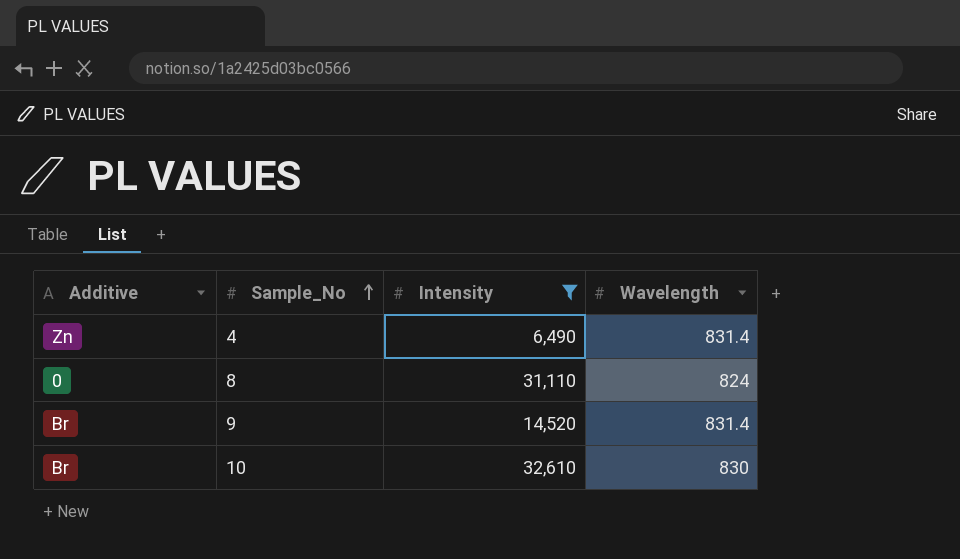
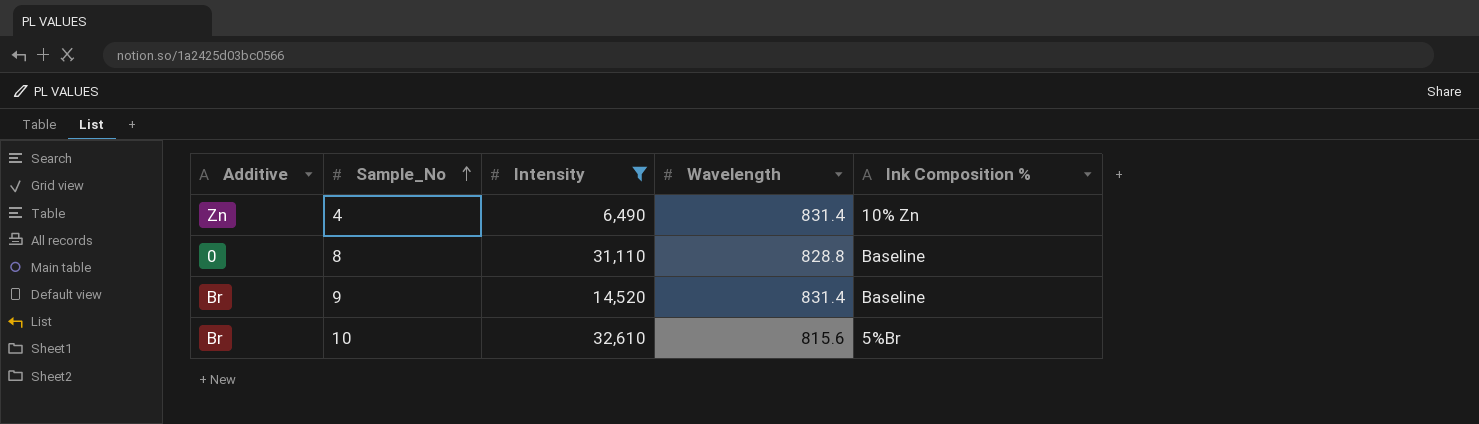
column Ink Composition % | position: none -> 5
8 | Wavelength: 824 -> 828.8
10 | Wavelength: 830 -> 815.6

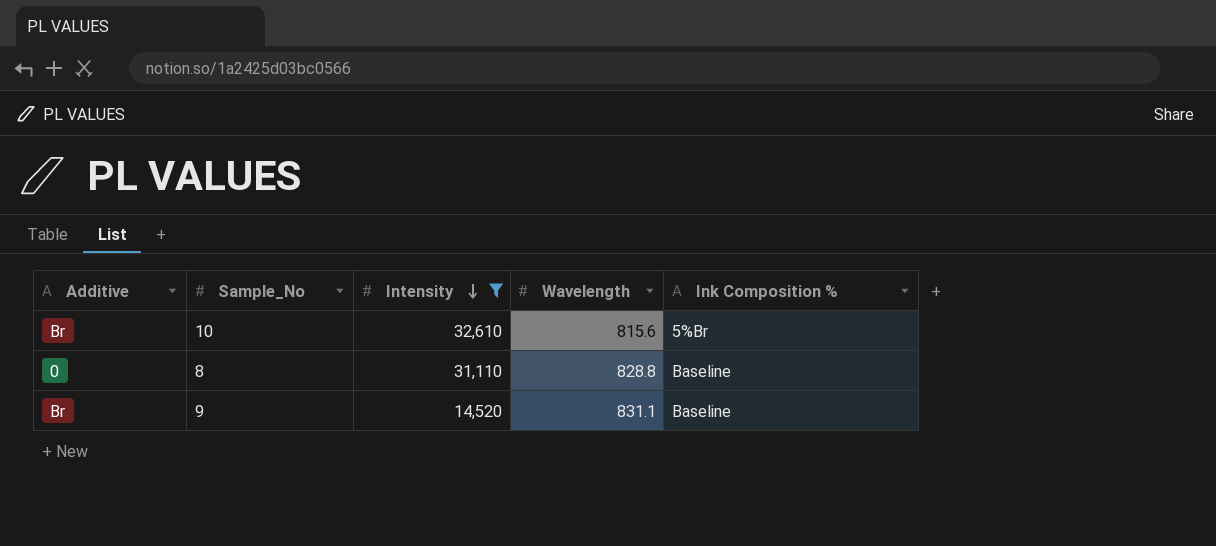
row order: Sample_No ascending -> Intensity descending
row 4: Zn | 6,490 | 831.4 | 10% Zn -> none
9 | Wavelength: 831.4 -> 831.1

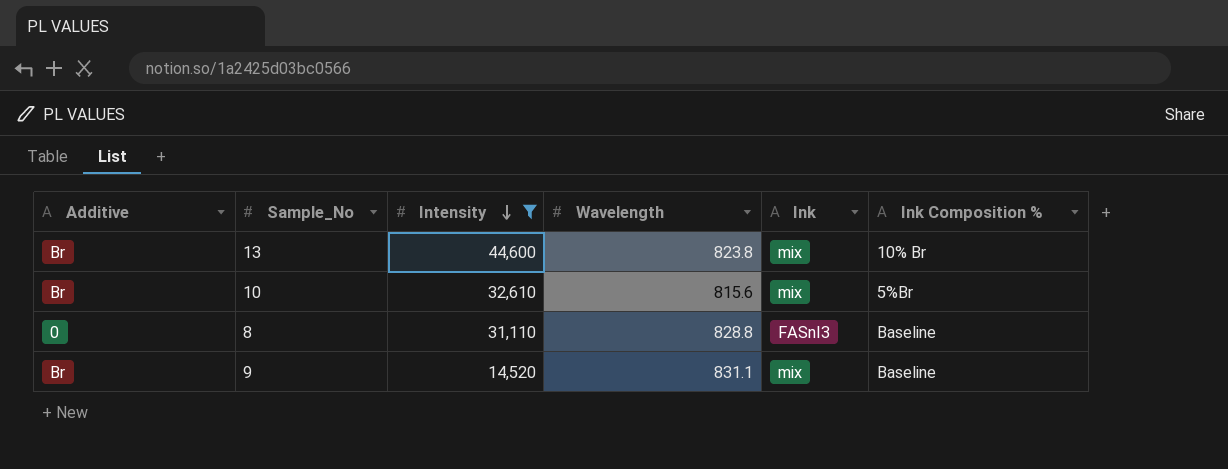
column Ink | position: none -> 5
row 13: none -> Br | 44,600 | 823.8 | mix | 10% Br

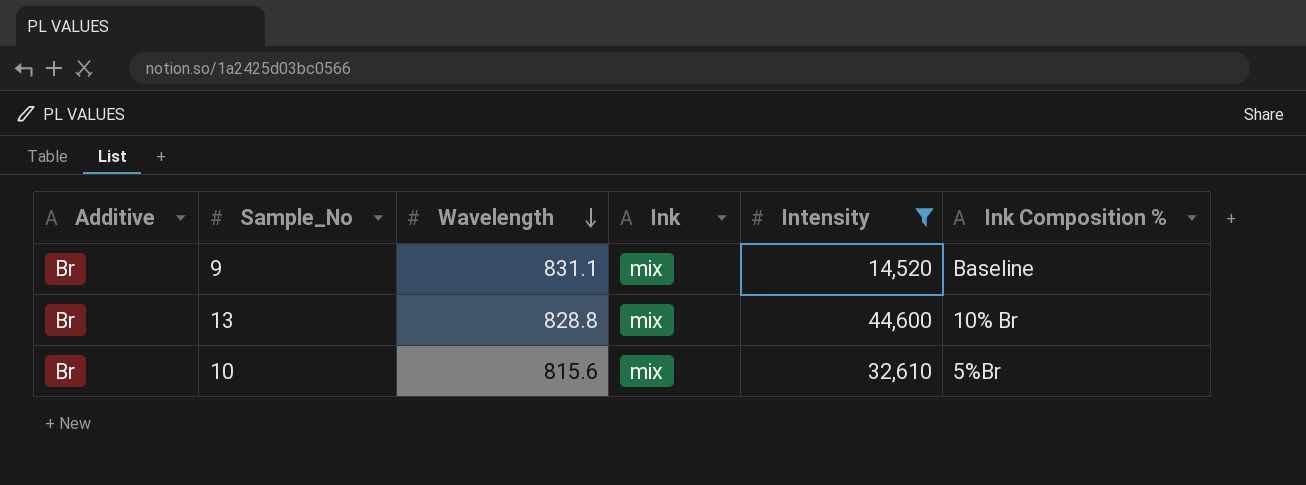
row order: Intensity descending -> Wavelength descending
column Intensity | position: 3 -> 5
row 8: 0 | 31,110 | 828.8 | FASnI3 | Baseline -> none
13 | Wavelength: 823.8 -> 828.8

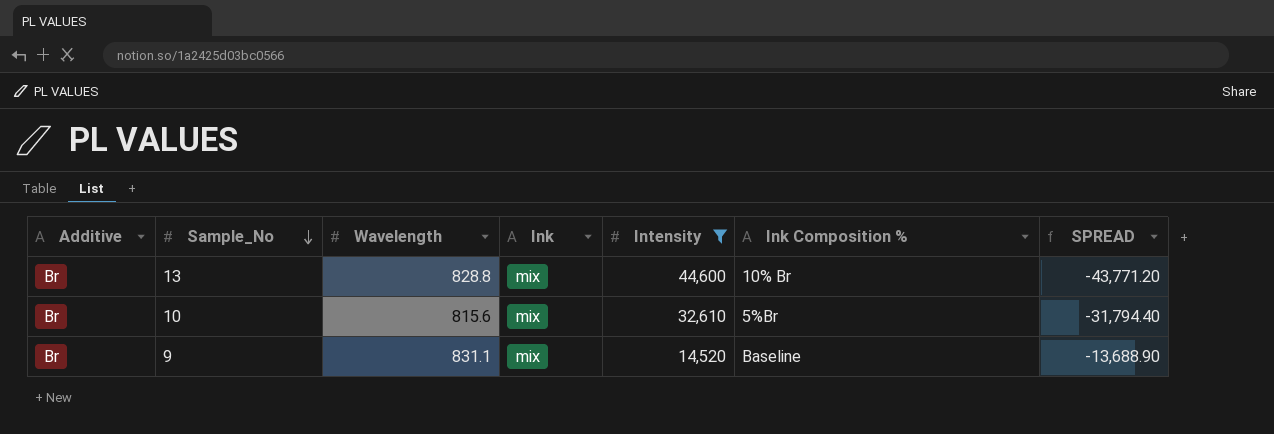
row order: Wavelength descending -> Sample_No descending
column SPREAD | formula: none -> [Wavelength] - [Intensity]

